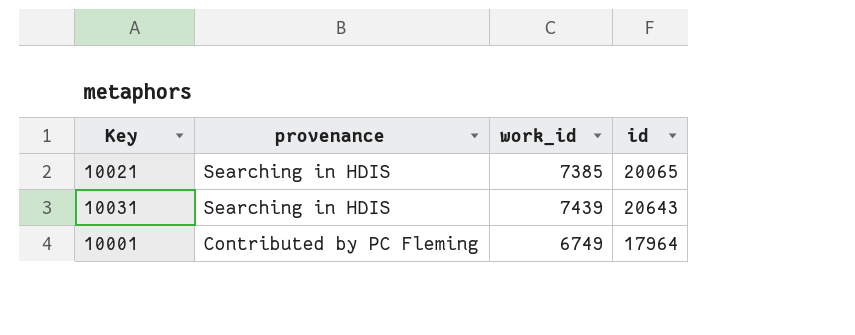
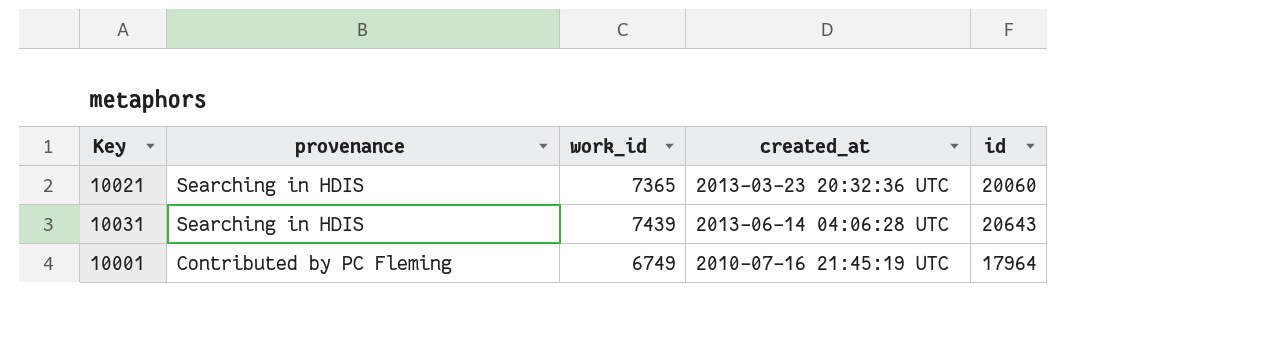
column created_at | position: none -> 4
10021 | work_id: 7385 -> 7365
10021 | id: 20065 -> 20060

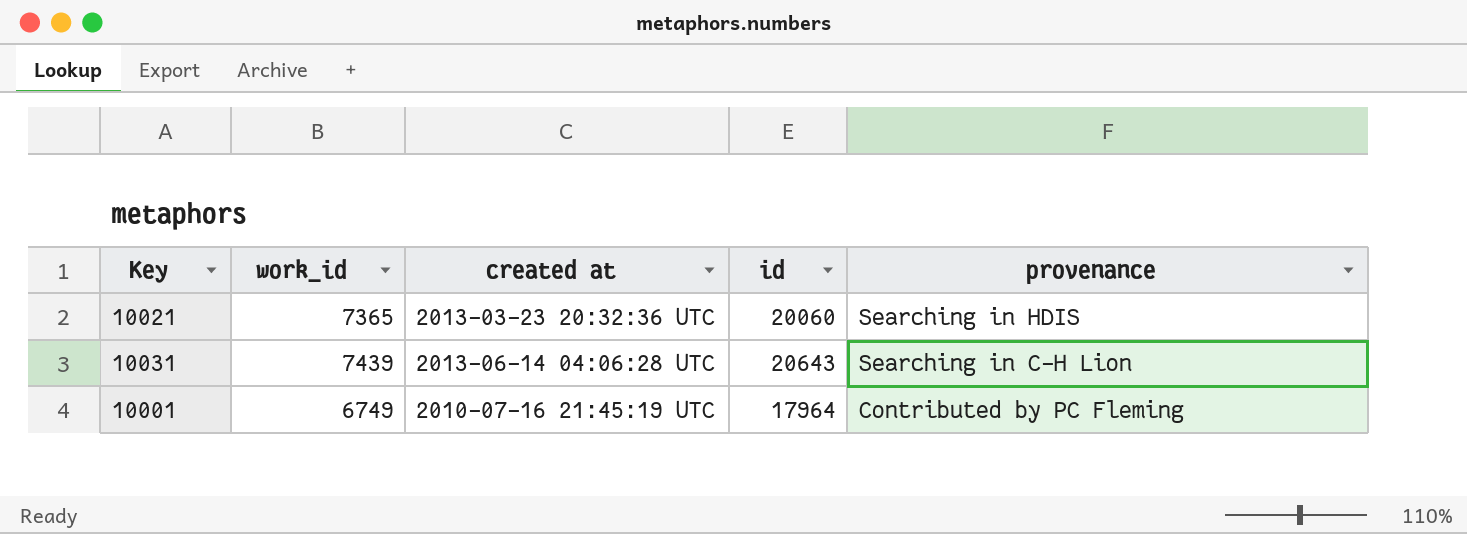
column name: created_at -> created at
column provenance | position: 2 -> 5
10031 | provenance: Searching in HDIS -> Searching in C-H Lion

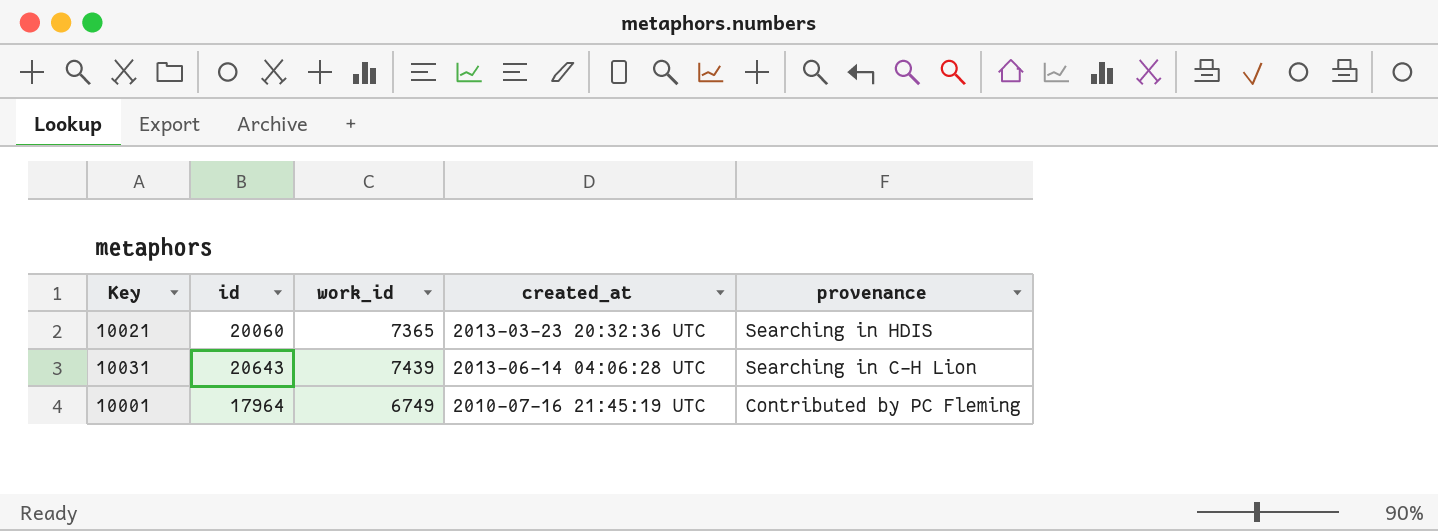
column id | position: 4 -> 2
column name: created at -> created_at

